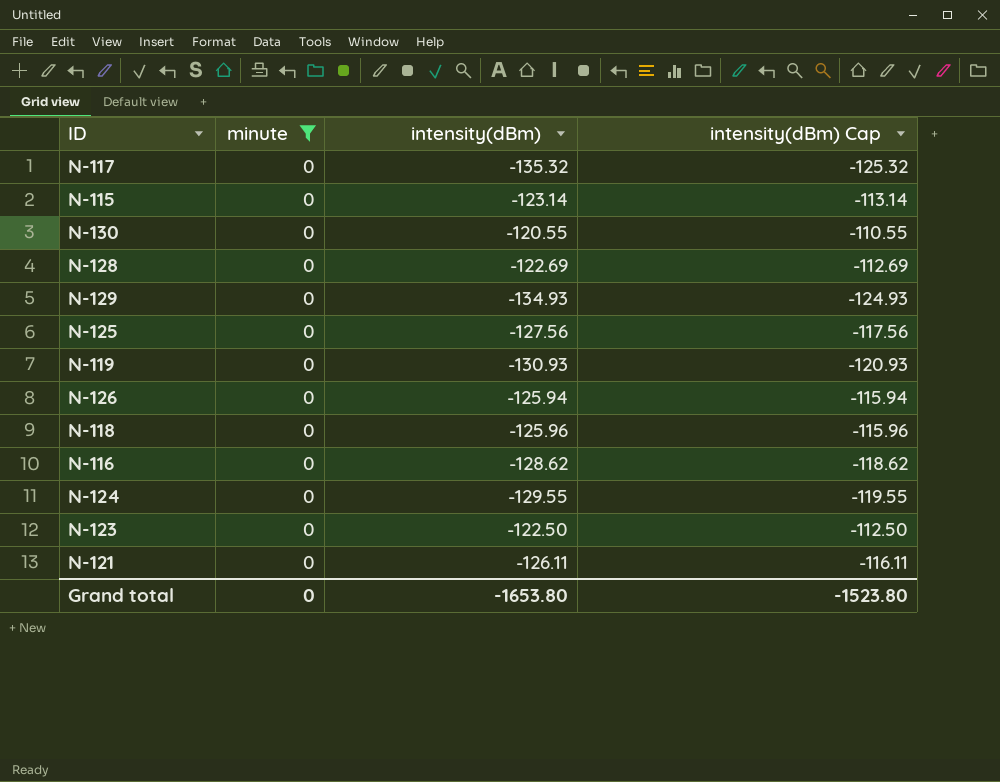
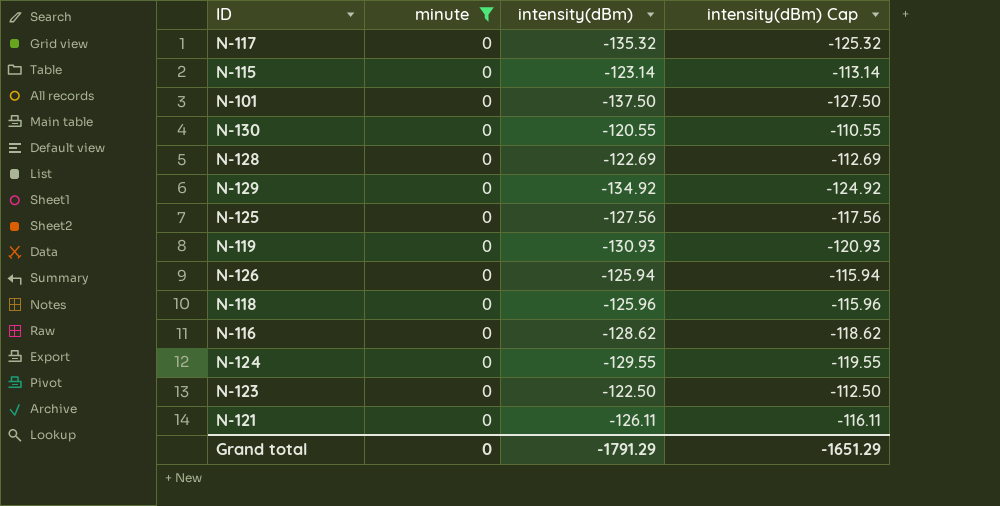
row N-101: none -> 0 | -137.50 | -127.50
N-129 | intensity(dBm): -134.93 -> -134.92
N-129 | intensity(dBm) Cap: -124.93 -> -124.92
Grand total | intensity(dBm): -1653.80 -> -1791.29
Grand total | intensity(dBm) Cap: -1523.80 -> -1651.29

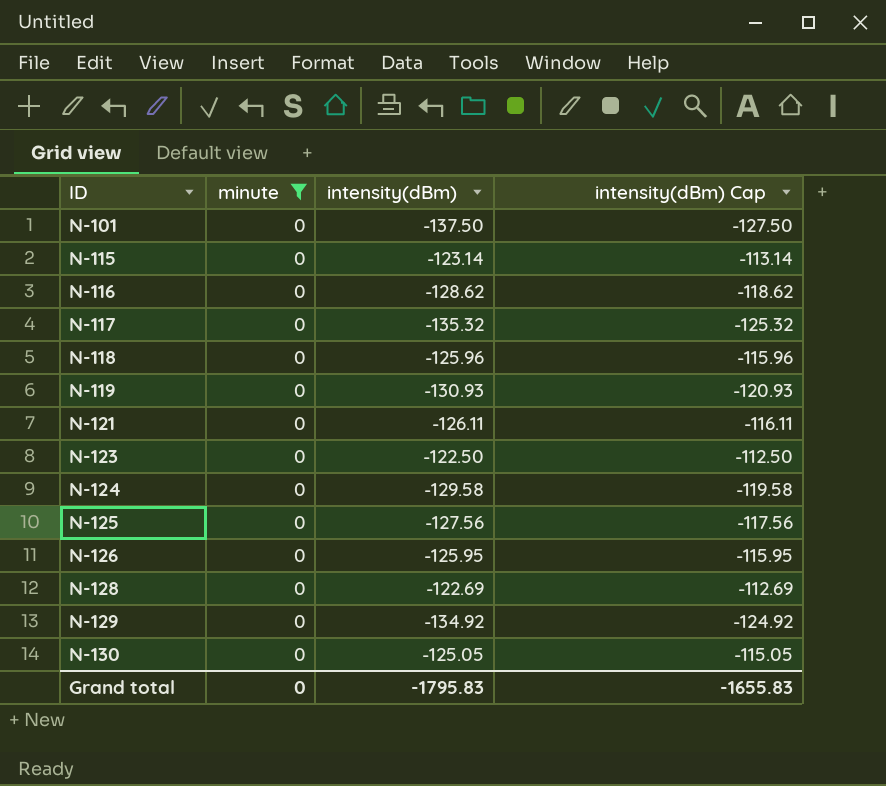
row order: none -> ID ascending
N-124 | intensity(dBm): -129.55 -> -129.58
N-124 | intensity(dBm) Cap: -119.55 -> -119.58
N-126 | intensity(dBm): -125.94 -> -125.95
N-126 | intensity(dBm) Cap: -115.94 -> -115.95
N-130 | intensity(dBm): -120.55 -> -125.05
N-130 | intensity(dBm) Cap: -110.55 -> -115.05
Grand total | intensity(dBm): -1791.29 -> -1795.83
Grand total | intensity(dBm) Cap: -1651.29 -> -1655.83

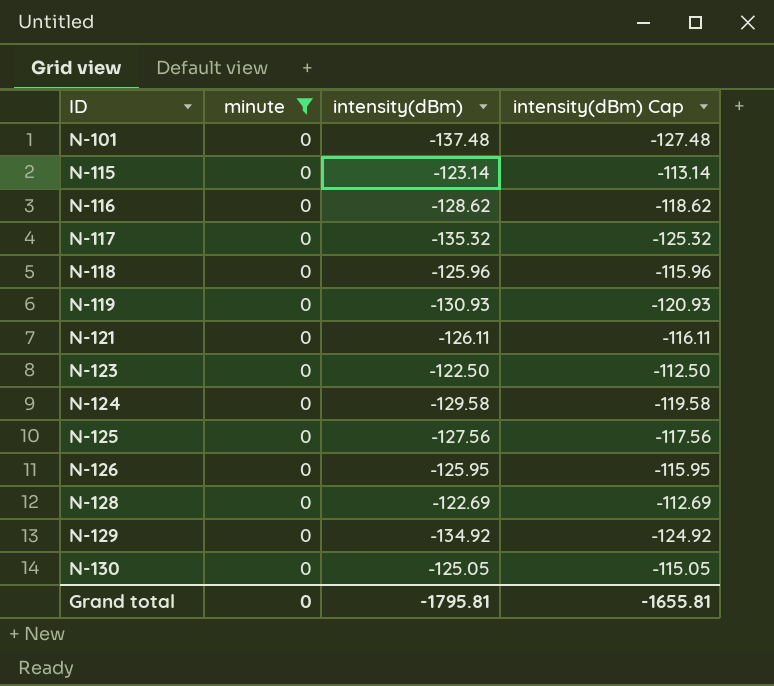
N-101 | intensity(dBm): -137.50 -> -137.48
N-101 | intensity(dBm) Cap: -127.50 -> -127.48
Grand total | intensity(dBm): -1795.83 -> -1795.81
Grand total | intensity(dBm) Cap: -1655.83 -> -1655.81

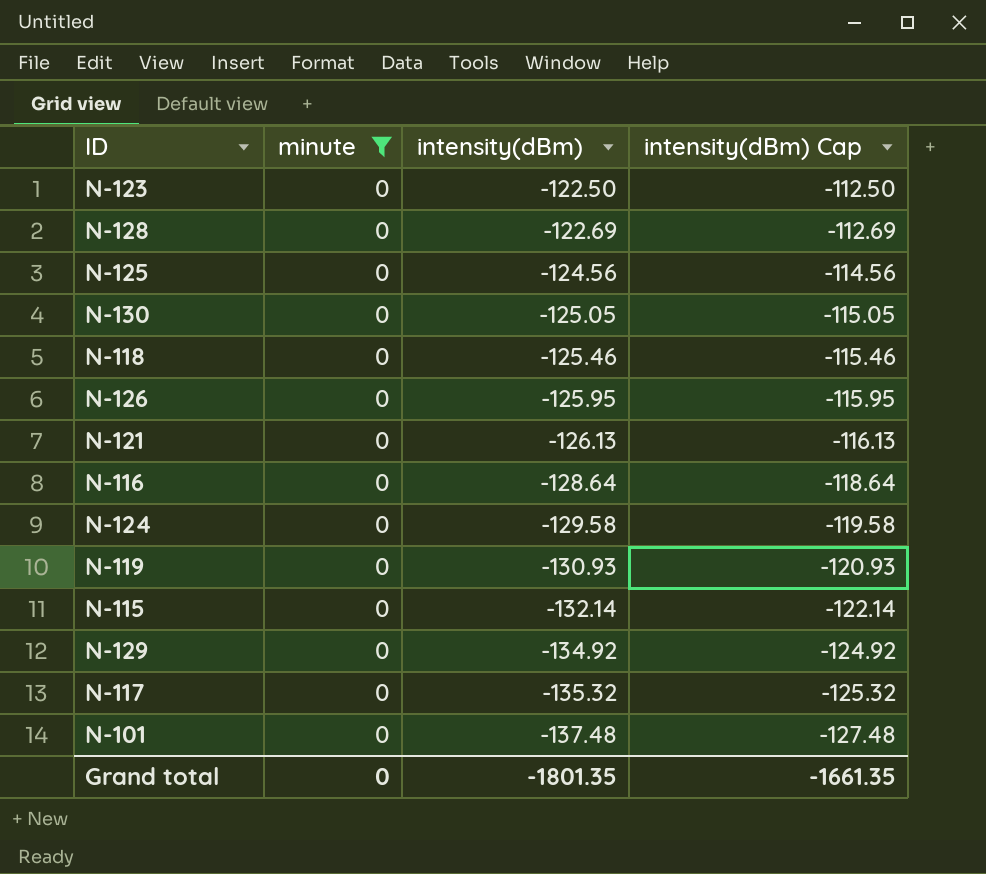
row order: ID ascending -> intensity(dBm) descending
N-125 | intensity(dBm): -127.56 -> -124.56
N-125 | intensity(dBm) Cap: -117.56 -> -114.56
N-118 | intensity(dBm): -125.96 -> -125.46
N-118 | intensity(dBm) Cap: -115.96 -> -115.46
N-121 | intensity(dBm): -126.11 -> -126.13
N-121 | intensity(dBm) Cap: -116.11 -> -116.13
N-116 | intensity(dBm): -128.62 -> -128.64
N-116 | intensity(dBm) Cap: -118.62 -> -118.64
N-115 | intensity(dBm): -123.14 -> -132.14
N-115 | intensity(dBm) Cap: -113.14 -> -122.14
Grand total | intensity(dBm): -1795.81 -> -1801.35
Grand total | intensity(dBm) Cap: -1655.81 -> -1661.35

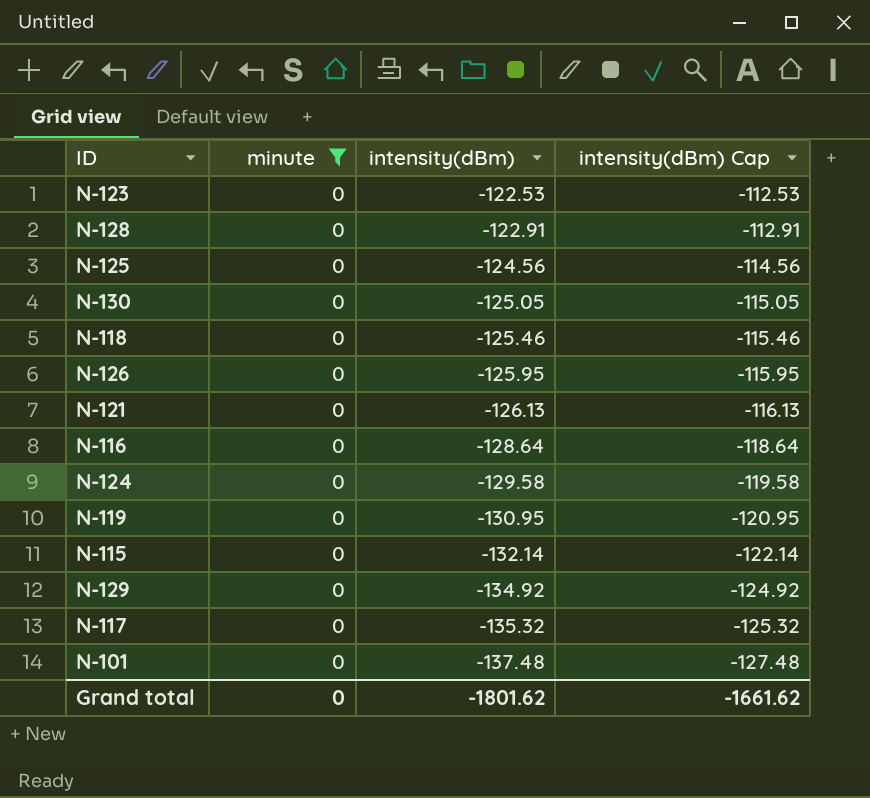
N-123 | intensity(dBm): -122.50 -> -122.53
N-123 | intensity(dBm) Cap: -112.50 -> -112.53
N-128 | intensity(dBm): -122.69 -> -122.91
N-128 | intensity(dBm) Cap: -112.69 -> -112.91
N-119 | intensity(dBm): -130.93 -> -130.95
N-119 | intensity(dBm) Cap: -120.93 -> -120.95
Grand total | intensity(dBm): -1801.35 -> -1801.62
Grand total | intensity(dBm) Cap: -1661.35 -> -1661.62

